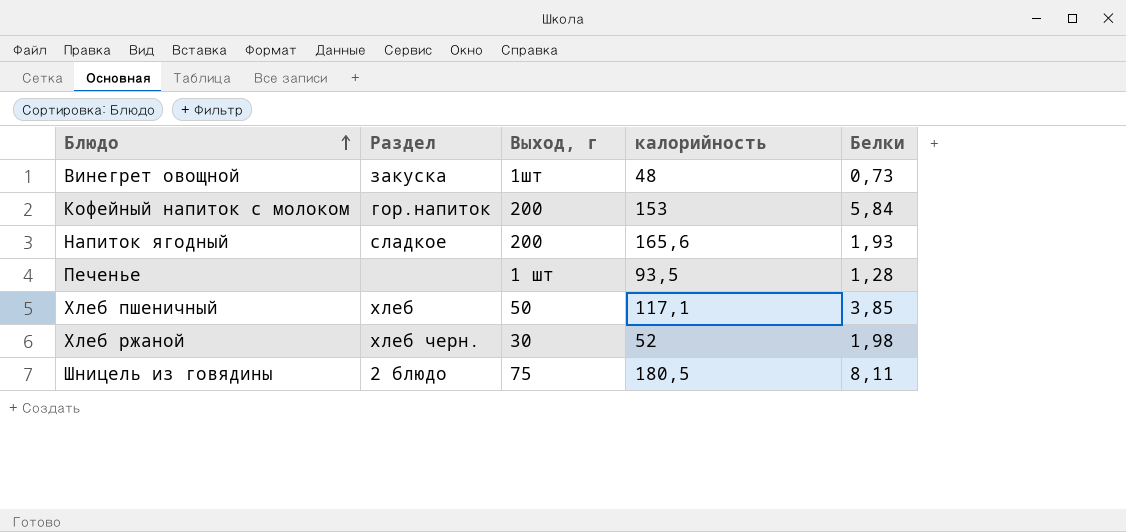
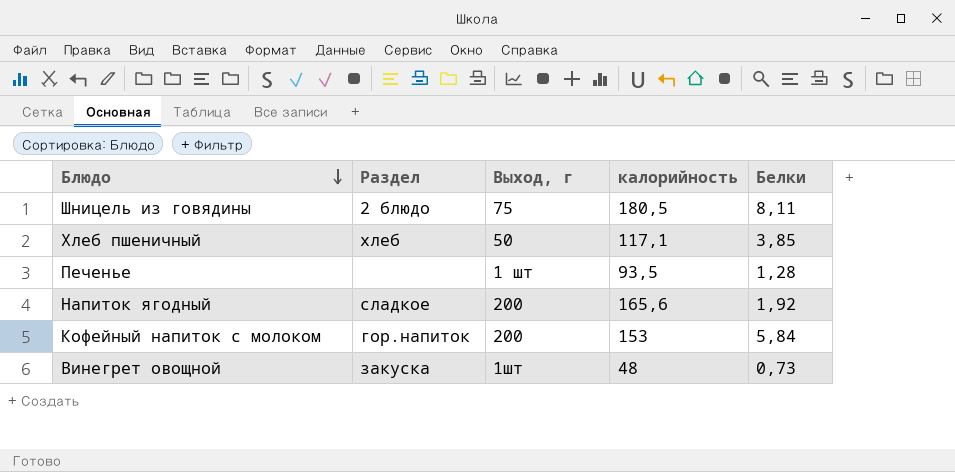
row order: Блюдо ascending -> Блюдо descending
row Хлеб ржаной: хлеб черн. | 30 | 52 | 1,98 -> none
Напиток ягодный | Белки: 1,93 -> 1,92

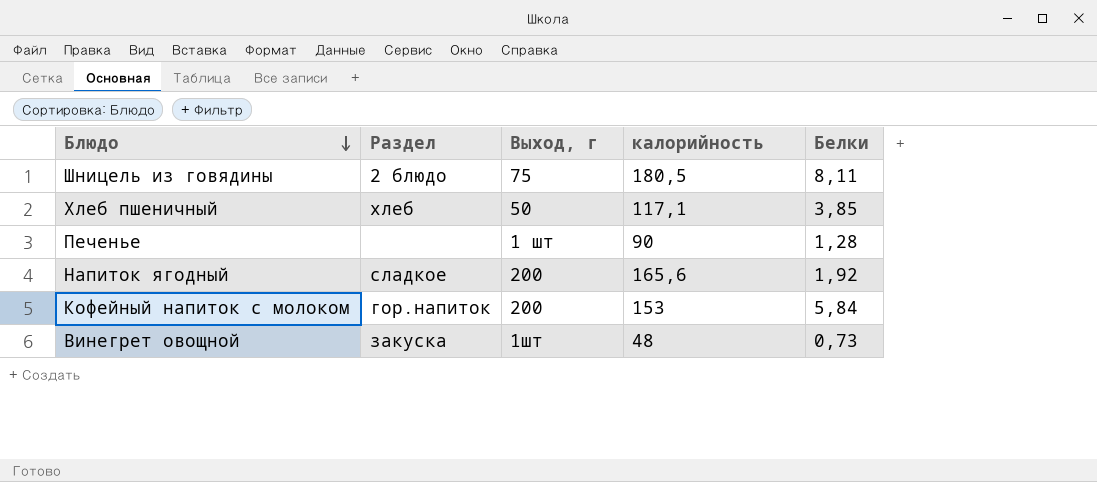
Печенье | калорийность: 93,5 -> 90

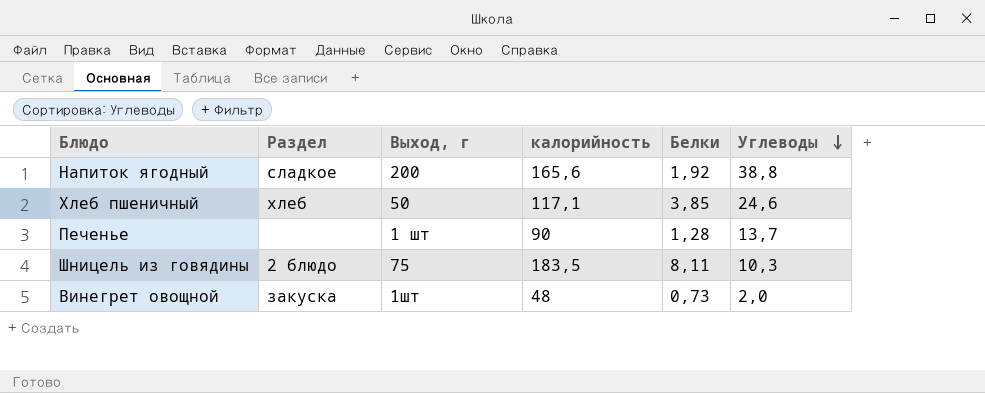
row order: Блюдо descending -> Углеводы descending
column Углеводы | position: none -> 6
row Кофейный напиток с молоком: гор.напиток | 200 | 153 | 5,84 -> none
Шницель из говядины | калорийность: 180,5 -> 183,5

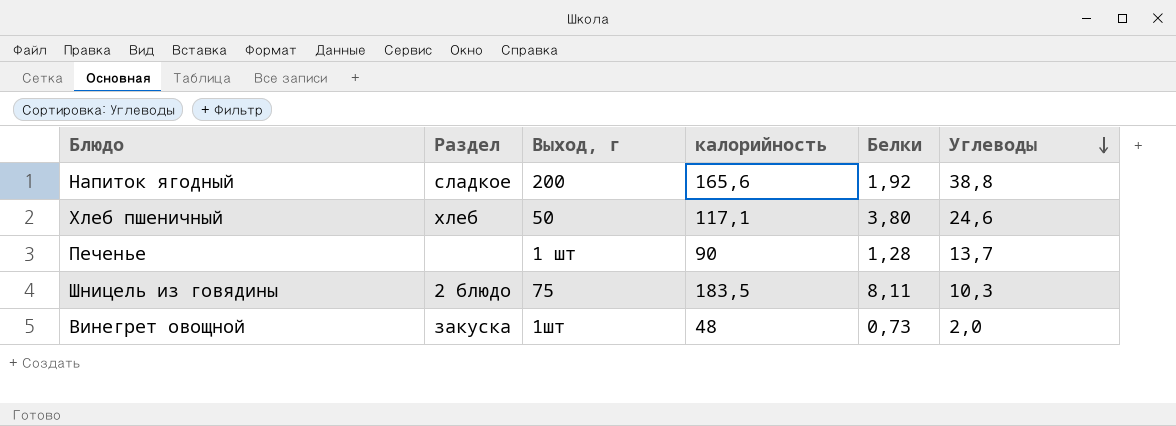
Хлеб пшеничный | Белки: 3,85 -> 3,80

